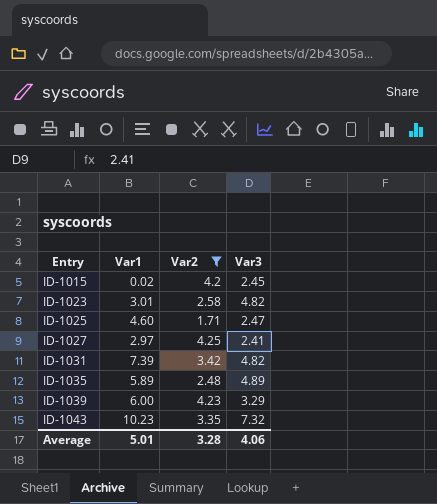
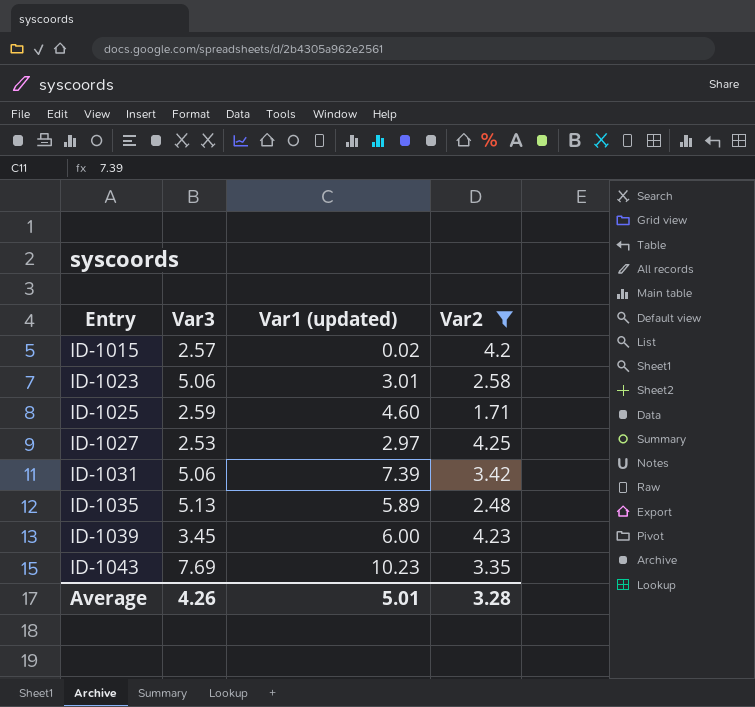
column Var3 | position: 4 -> 2
column name: Var1 -> Var1 (updated)
ID-1015 | Var3: 2.45 -> 2.57
ID-1023 | Var3: 4.82 -> 5.06
ID-1025 | Var3: 2.47 -> 2.59
ID-1027 | Var3: 2.41 -> 2.53
ID-1031 | Var3: 4.82 -> 5.06
ID-1035 | Var3: 4.89 -> 5.13
ID-1039 | Var3: 3.29 -> 3.45
ID-1043 | Var3: 7.32 -> 7.69
Average | Var3: 4.06 -> 4.26

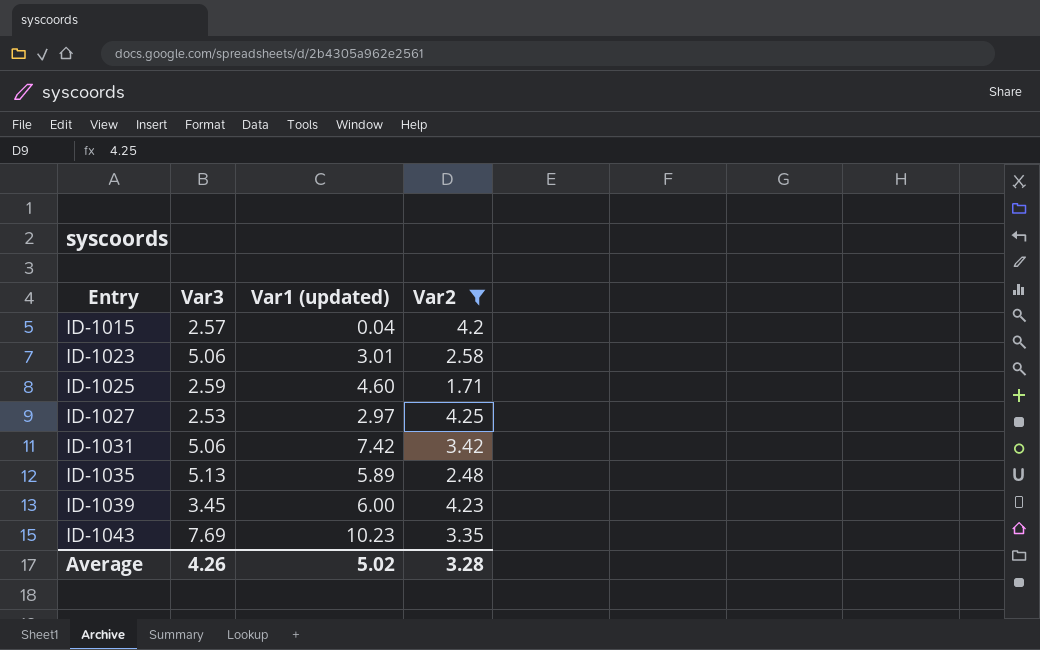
ID-1015 | Var1 (updated): 0.02 -> 0.04
ID-1031 | Var1 (updated): 7.39 -> 7.42
Average | Var1 (updated): 5.01 -> 5.02

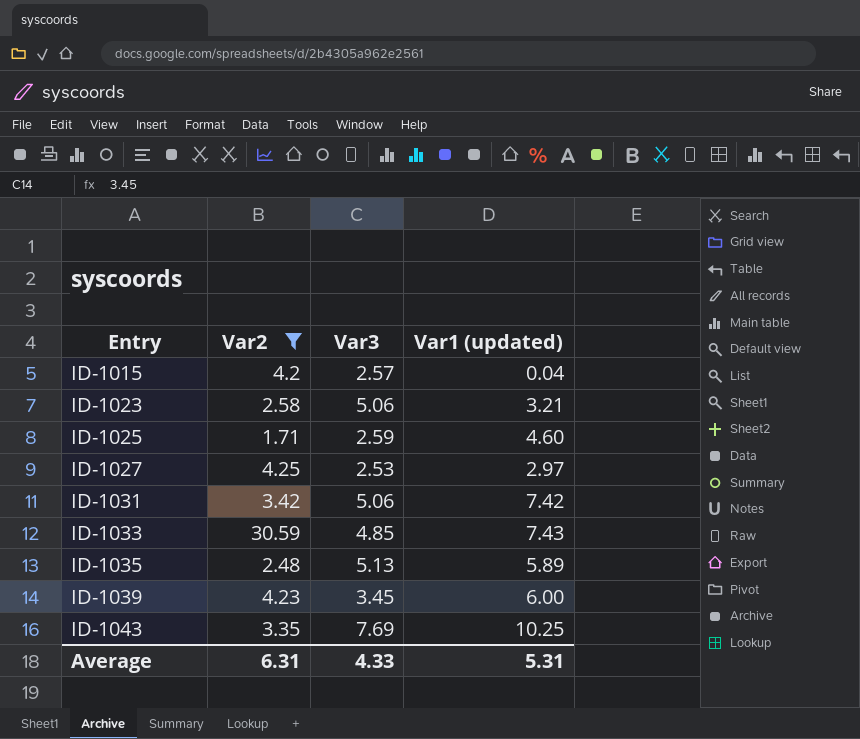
column Var2 | position: 4 -> 2
ID-1023 | Var1 (updated): 3.01 -> 3.21
row ID-1033: none -> 30.59 | 4.85 | 7.43
ID-1043 | Var1 (updated): 10.23 -> 10.25
Average | Var2: 3.28 -> 6.31
Average | Var3: 4.26 -> 4.33
Average | Var1 (updated): 5.02 -> 5.31

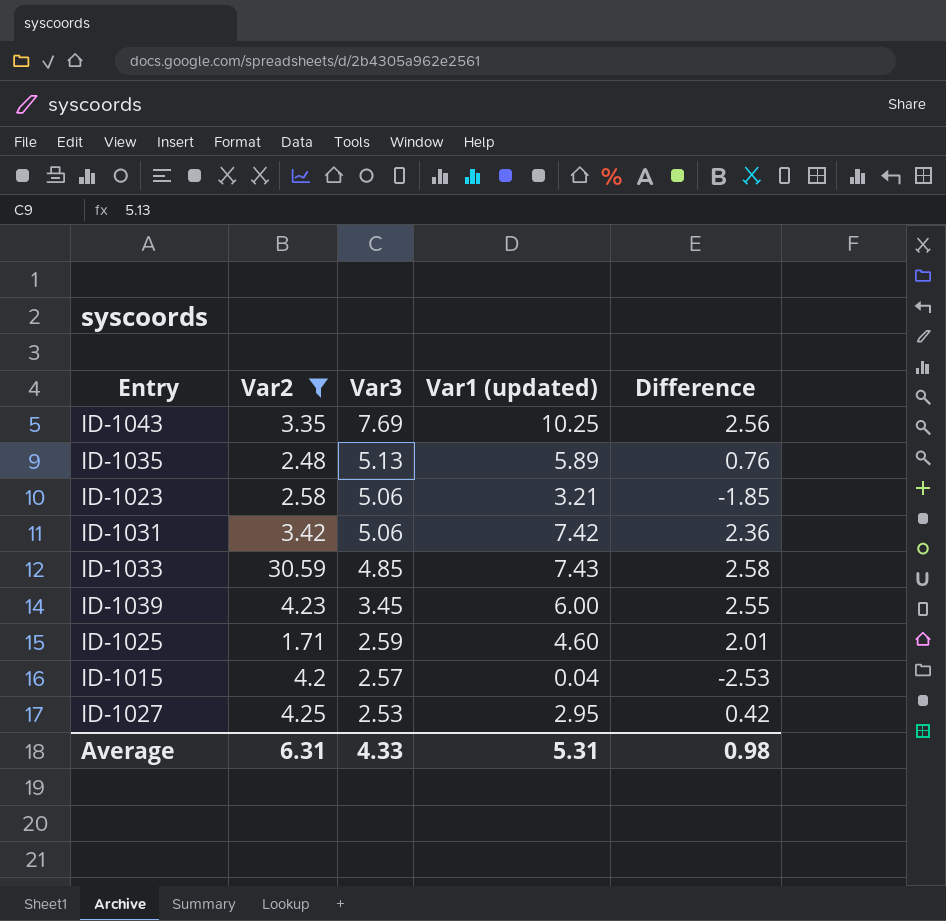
row order: Entry ascending -> Var3 descending
column Difference | formula: none -> [Var1 (updated)] - [Var3]
ID-1027 | Var1 (updated): 2.97 -> 2.95

